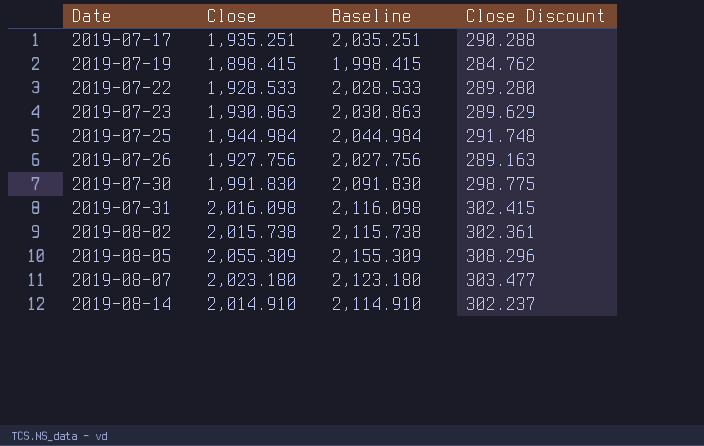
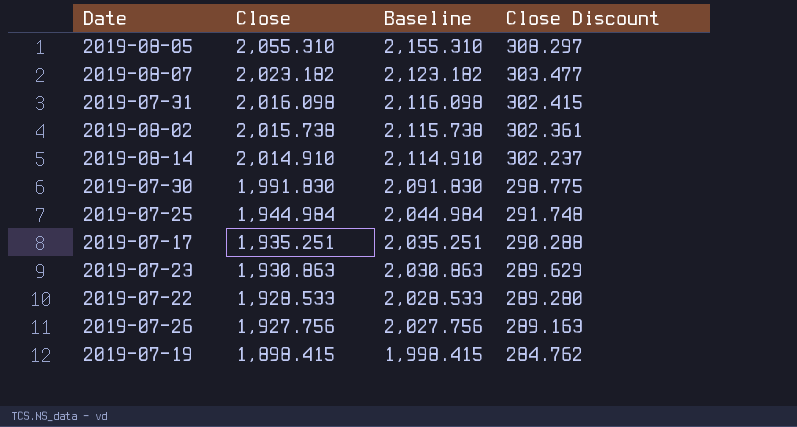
row order: Date ascending -> Close descending
2019-08-05 | Close: 2,055.309 -> 2,055.310
2019-08-05 | Baseline: 2,155.309 -> 2,155.310
2019-08-05 | Close Discount: 308.296 -> 308.297
2019-08-07 | Close: 2,023.180 -> 2,023.182
2019-08-07 | Baseline: 2,123.180 -> 2,123.182

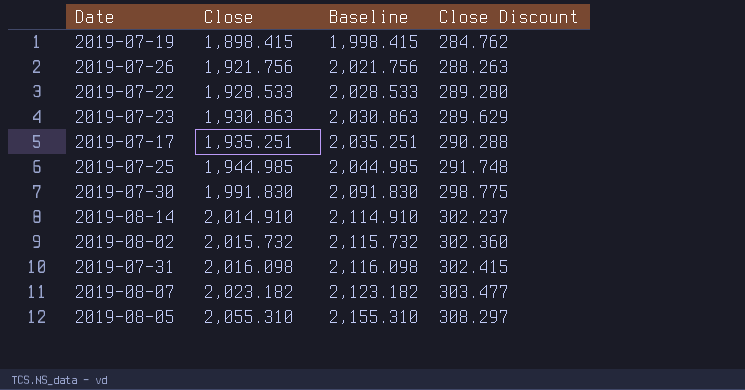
row order: Close descending -> Close ascending
2019-07-26 | Close: 1,927.756 -> 1,921.756
2019-07-26 | Baseline: 2,027.756 -> 2,021.756
2019-07-26 | Close Discount: 289.163 -> 288.263
2019-07-25 | Close: 1,944.984 -> 1,944.985
2019-07-25 | Baseline: 2,044.984 -> 2,044.985
2019-08-02 | Close: 2,015.738 -> 2,015.732
2019-08-02 | Baseline: 2,115.738 -> 2,115.732
2019-08-02 | Close Discount: 302.361 -> 302.360

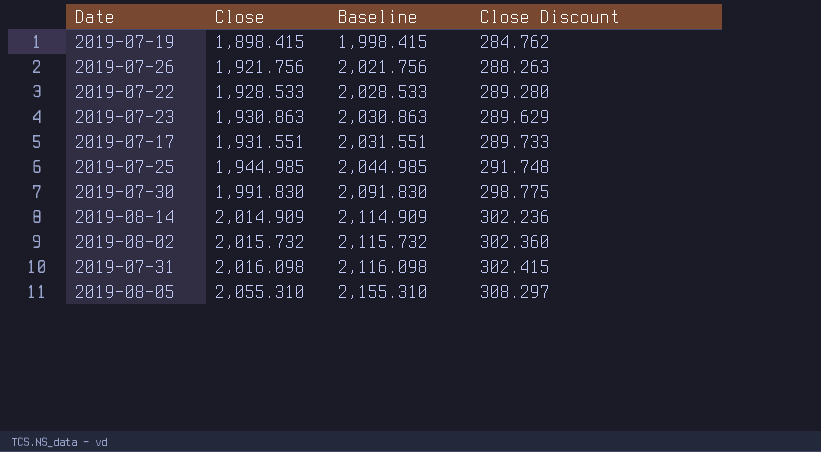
row 2019-08-07: 2,023.182 | 2,123.182 | 303.477 -> none
2019-07-17 | Close: 1,935.251 -> 1,931.551
2019-07-17 | Baseline: 2,035.251 -> 2,031.551
2019-07-17 | Close Discount: 290.288 -> 289.733
2019-08-14 | Close: 2,014.910 -> 2,014.909
2019-08-14 | Baseline: 2,114.910 -> 2,114.909
2019-08-14 | Close Discount: 302.237 -> 302.236

